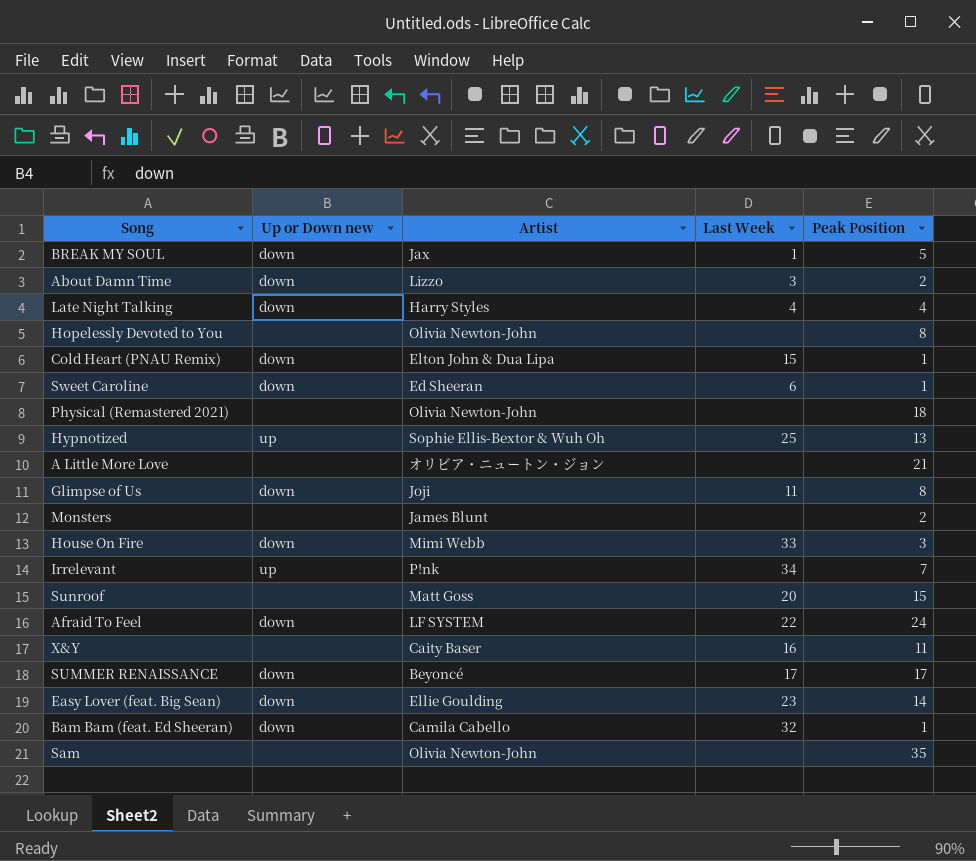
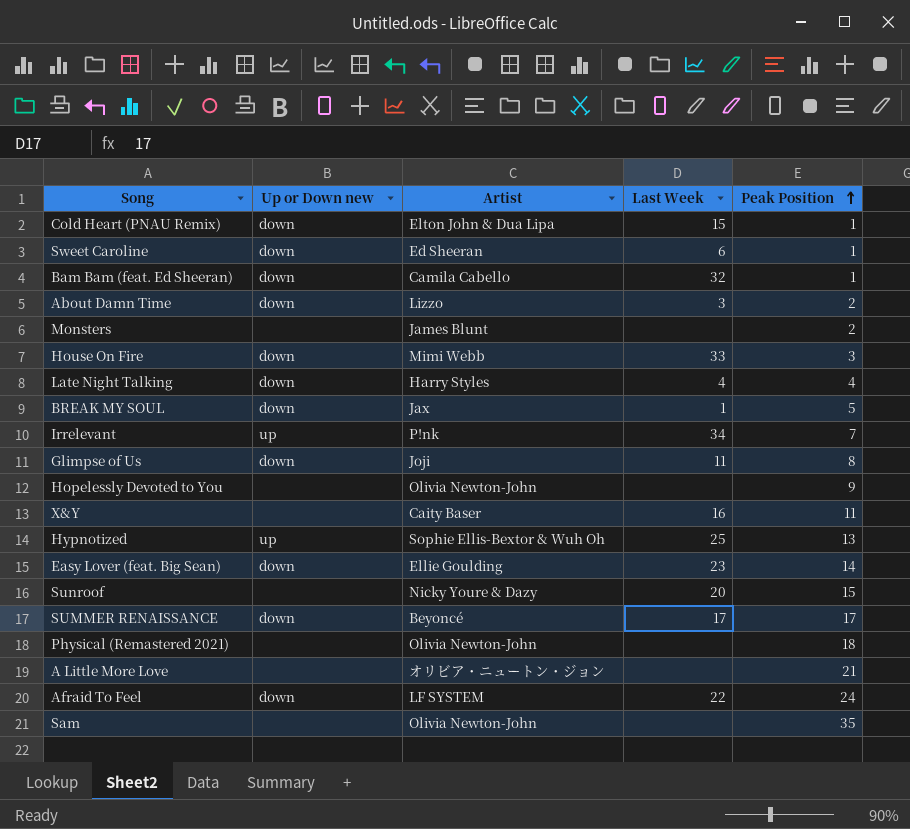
row order: none -> Peak Position ascending
Hopelessly Devoted to You | Peak Position: 8 -> 9
Sunroof | Artist: Matt Goss -> Nicky Youre & Dazy

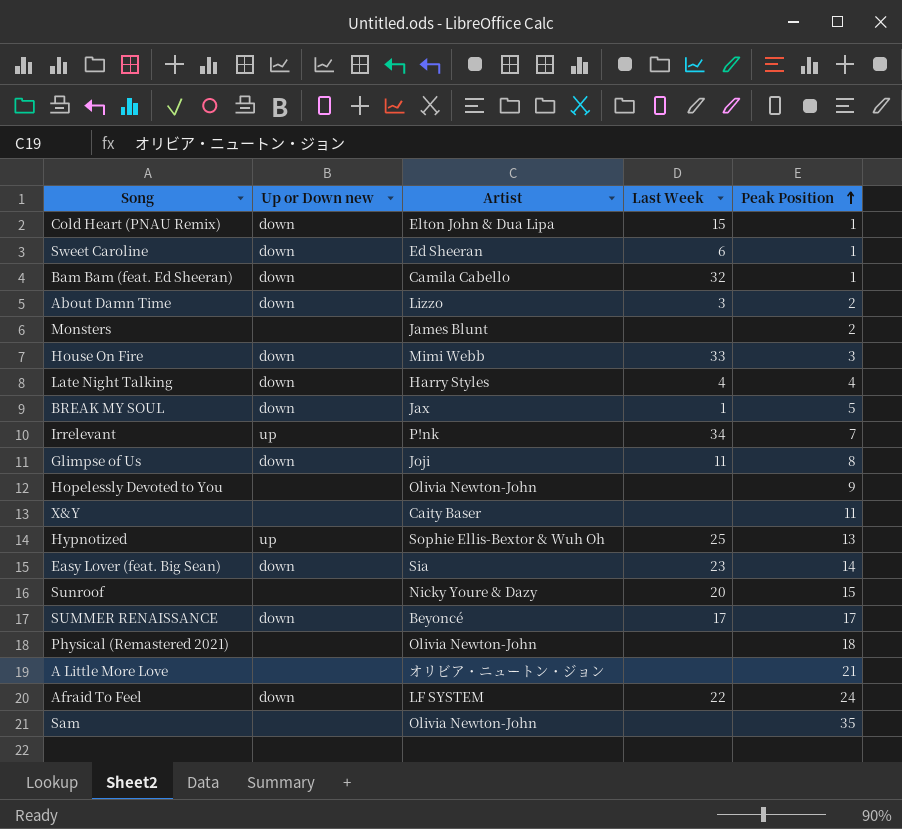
X&Y | Last Week: 16 -> none
Easy Lover (feat. Big Sean) | Artist: Ellie Goulding -> Sia

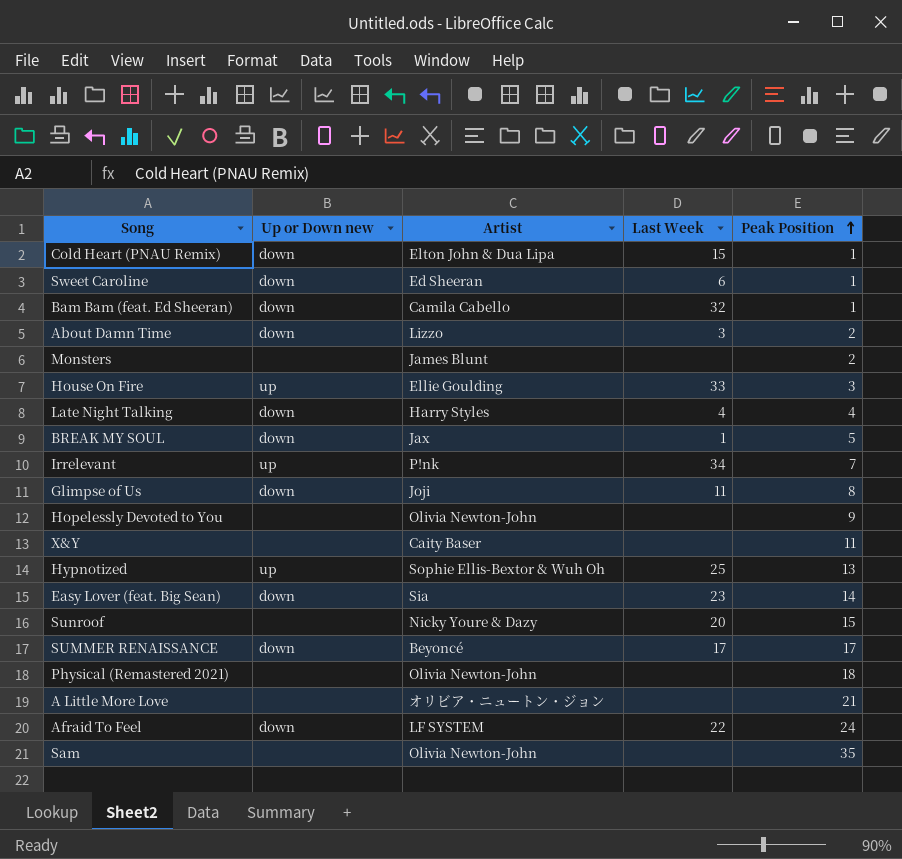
House On Fire | Up or Down new: down -> up
House On Fire | Artist: Mimi Webb -> Ellie Goulding

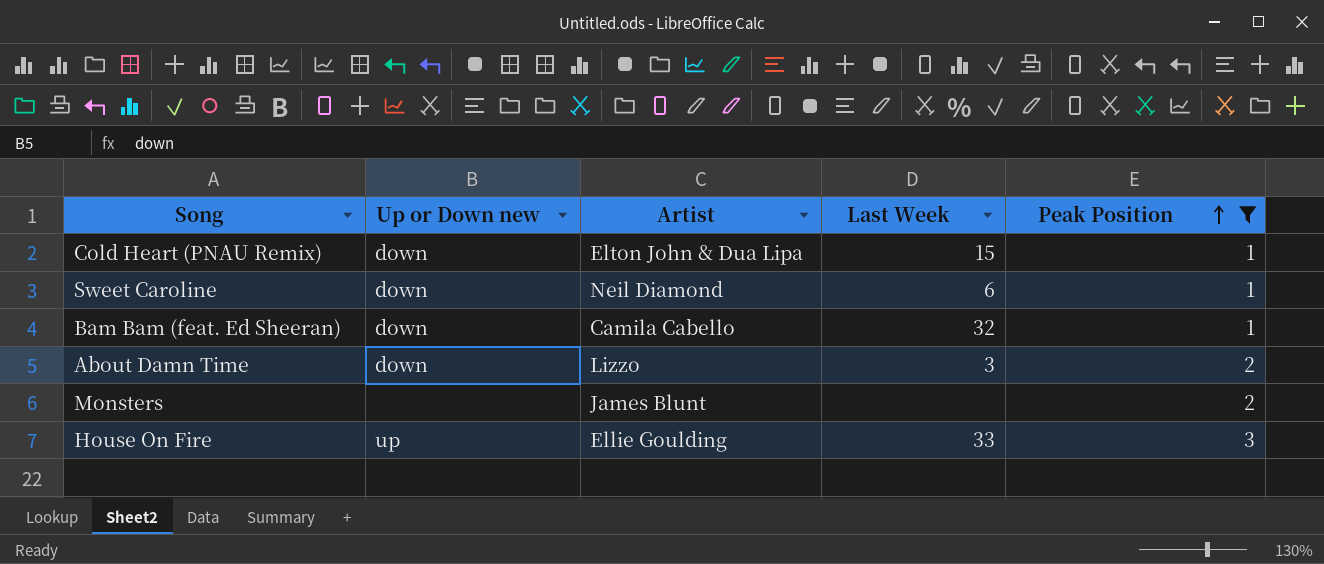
filter: none -> Peak Position <= 3
Sweet Caroline | Artist: Ed Sheeran -> Neil Diamond

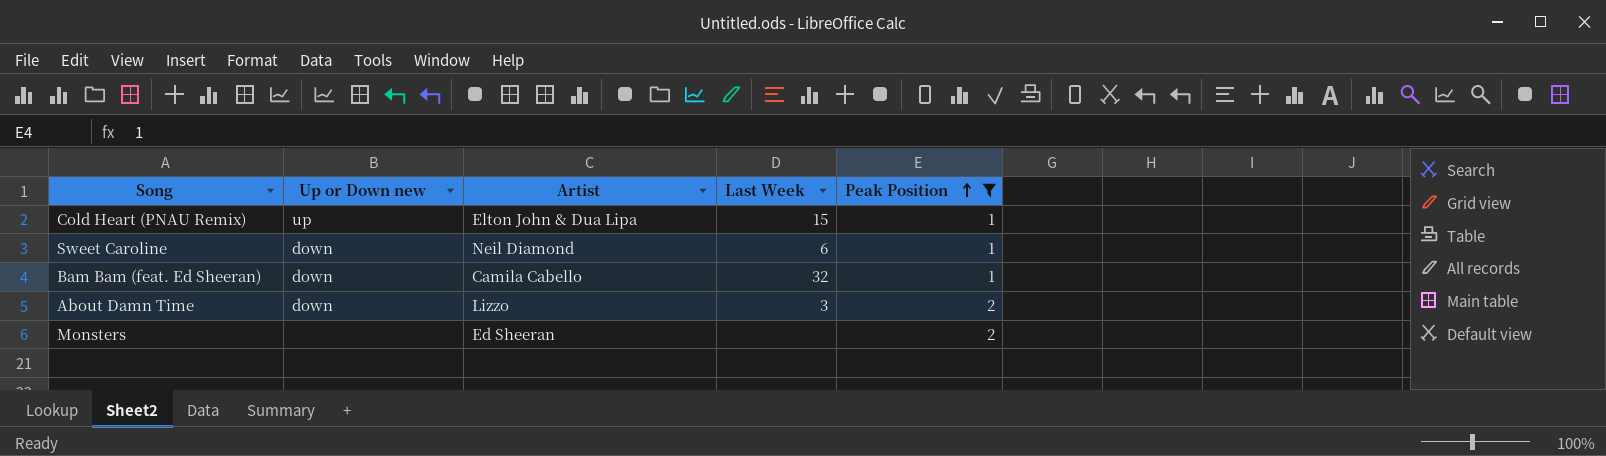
row House On Fire: up | Ellie Goulding | 33 | 3 -> none
Cold Heart (PNAU Remix) | Up or Down new: down -> up
Monsters | Artist: James Blunt -> Ed Sheeran

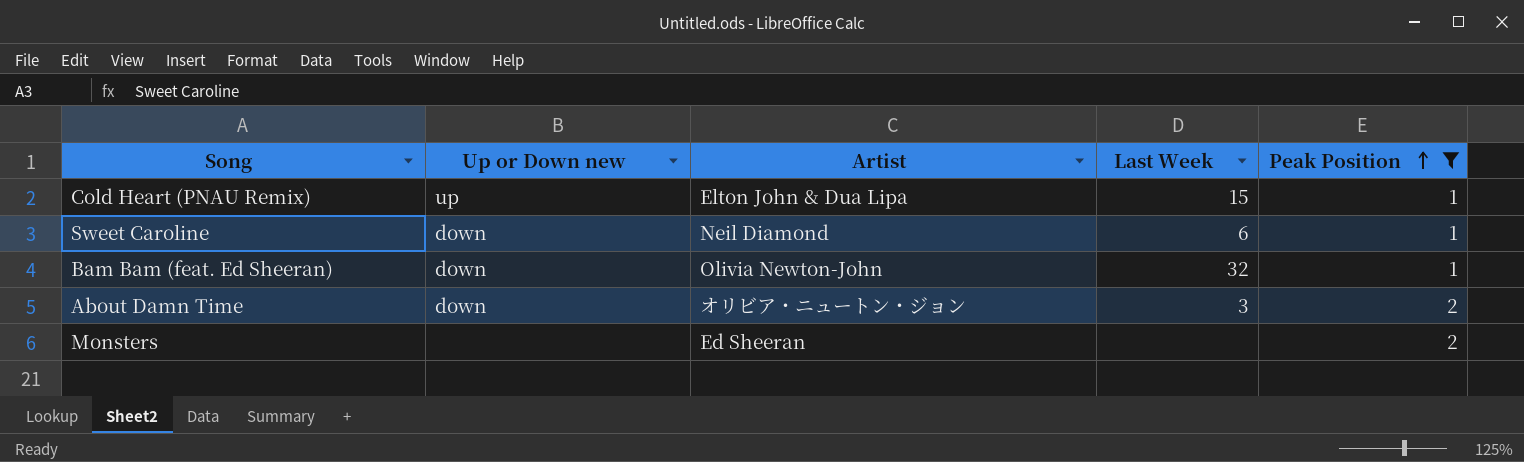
Bam Bam (feat. Ed Sheeran) | Artist: Camila Cabello -> Olivia Newton-John
About Damn Time | Artist: Lizzo -> オリビア・ニュートン・ジョン

